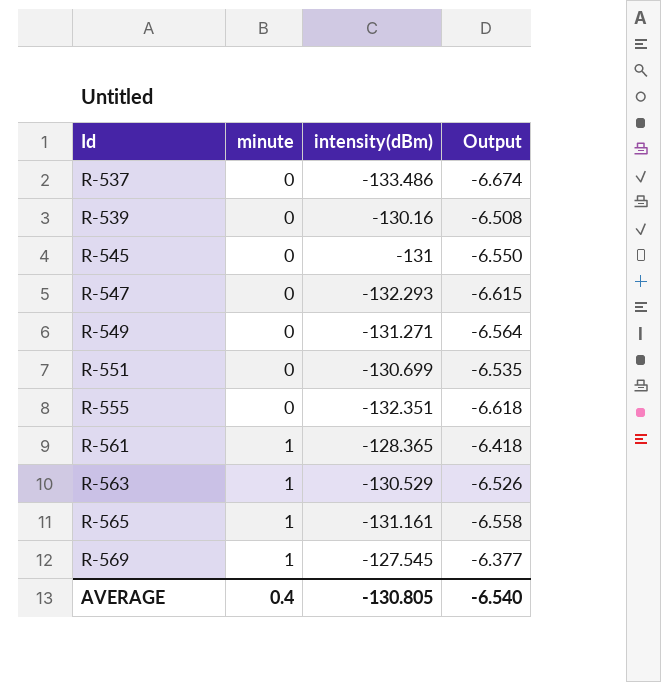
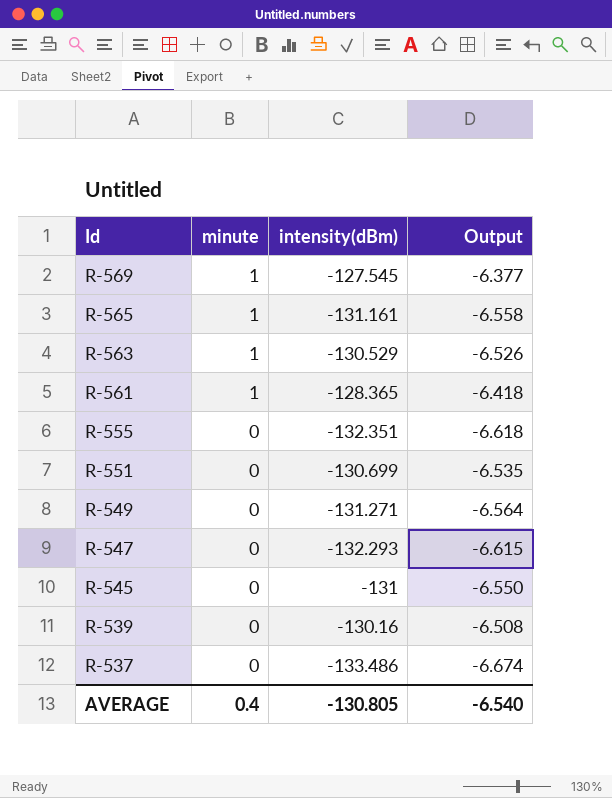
row order: Id ascending -> Id descending

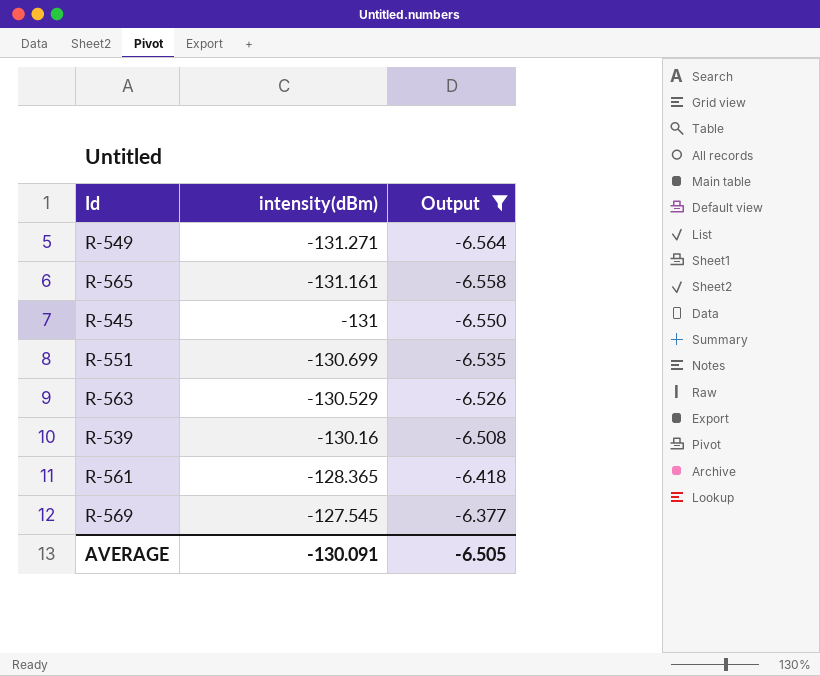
filter: none -> Output >= -6.564
row order: Id descending -> intensity(dBm) ascending
column minute | position: 2 -> none
AVERAGE | intensity(dBm): -130.805 -> -130.091
AVERAGE | Output: -6.540 -> -6.505

